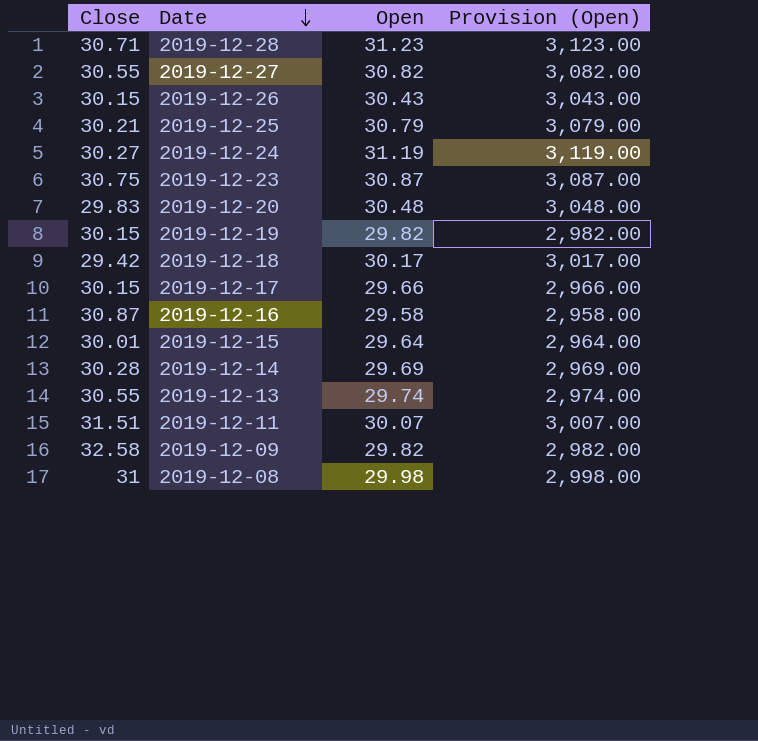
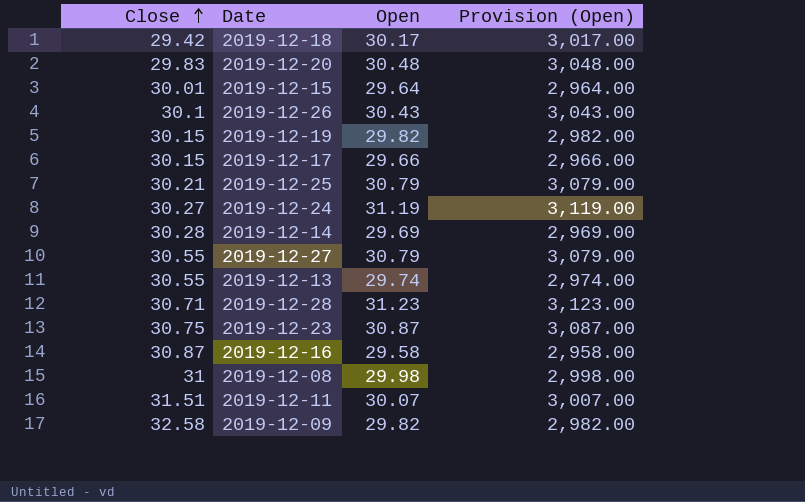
row order: Date descending -> Close ascending
2019-12-26 | Close: 30.15 -> 30.1
2019-12-27 | Open: 30.82 -> 30.79
2019-12-27 | Provision (Open): 3,082.00 -> 3,079.00

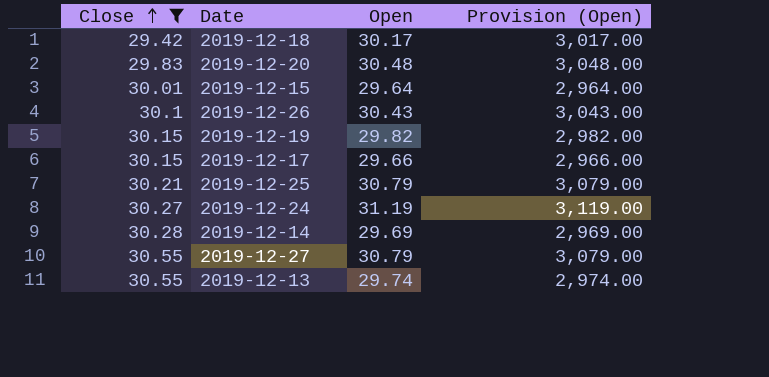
filter: none -> Close <= 30.55

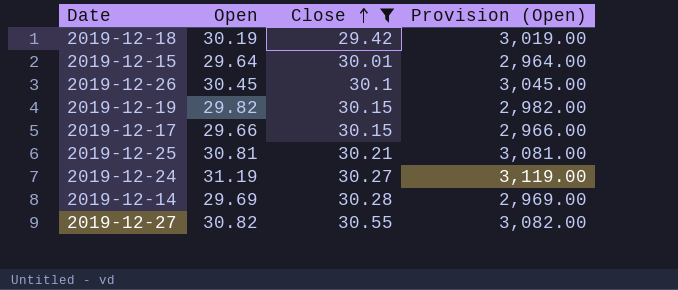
column Close | position: 1 -> 3
row 2019-12-20: 29.83 | 30.48 | 3,048.00 -> none
row 2019-12-13: 30.55 | 29.74 | 2,974.00 -> none
2019-12-18 | Open: 30.17 -> 30.19
2019-12-18 | Provision (Open): 3,017.00 -> 3,019.00
2019-12-26 | Open: 30.43 -> 30.45
2019-12-26 | Provision (Open): 3,043.00 -> 3,045.00
2019-12-25 | Open: 30.79 -> 30.81
2019-12-25 | Provision (Open): 3,079.00 -> 3,081.00
2019-12-27 | Open: 30.79 -> 30.82
2019-12-27 | Provision (Open): 3,079.00 -> 3,082.00

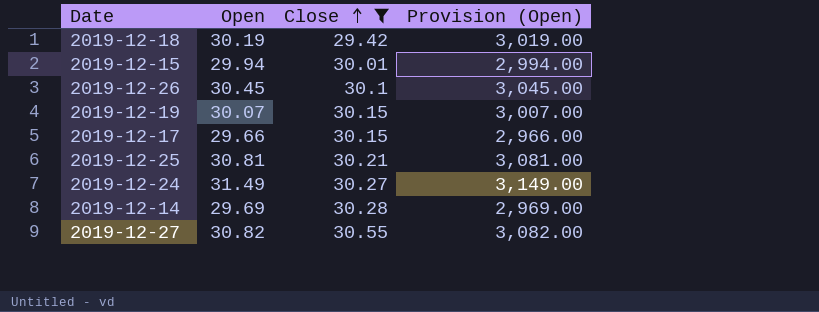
2019-12-15 | Open: 29.64 -> 29.94
2019-12-15 | Provision (Open): 2,964.00 -> 2,994.00
2019-12-19 | Open: 29.82 -> 30.07
2019-12-19 | Provision (Open): 2,982.00 -> 3,007.00
2019-12-24 | Open: 31.19 -> 31.49
2019-12-24 | Provision (Open): 3,119.00 -> 3,149.00

